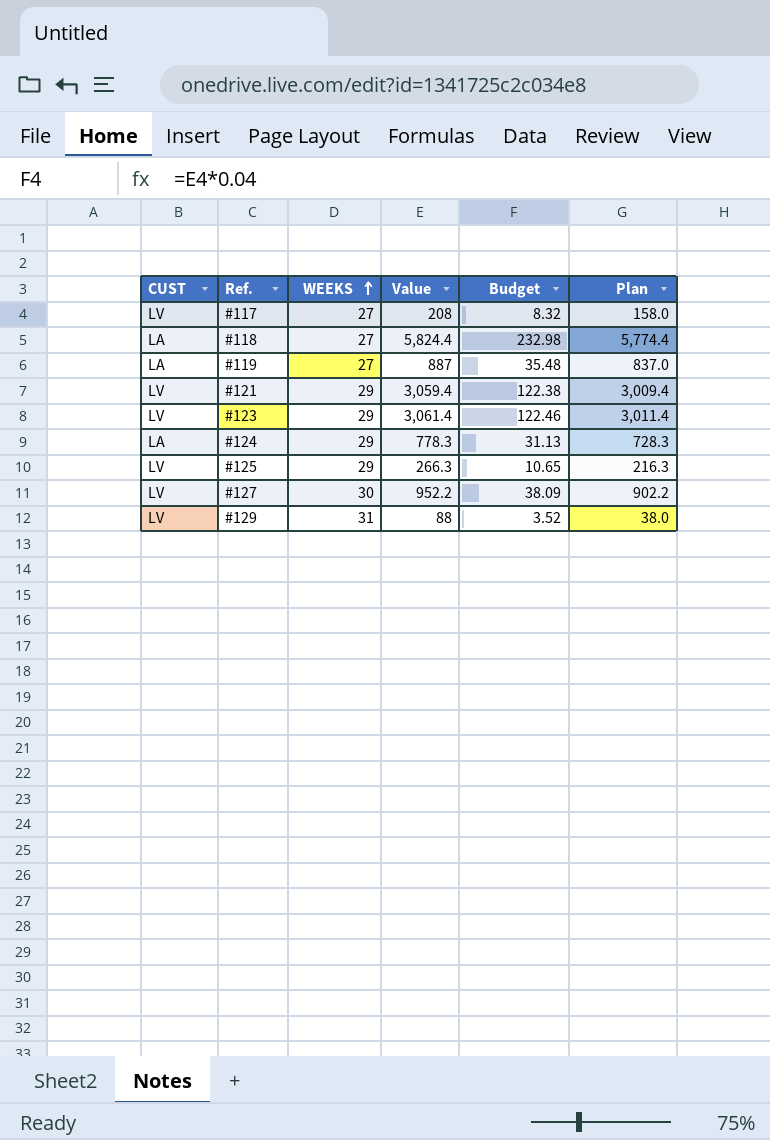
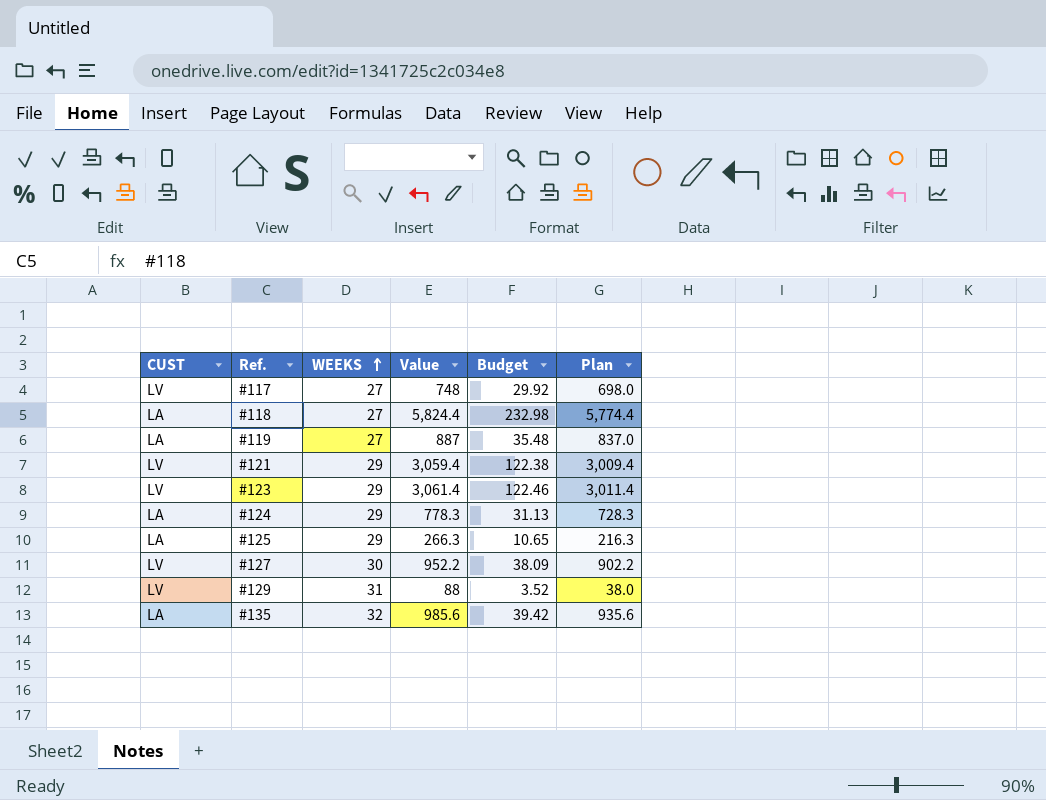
#117 | Value: 208 -> 748
#117 | Budget: 8.32 -> 29.92
#117 | Plan: 158.0 -> 698.0
#125 | CUST: LV -> LA
row #135: none -> LA | 32 | 985.6 | 39.42 | 935.6

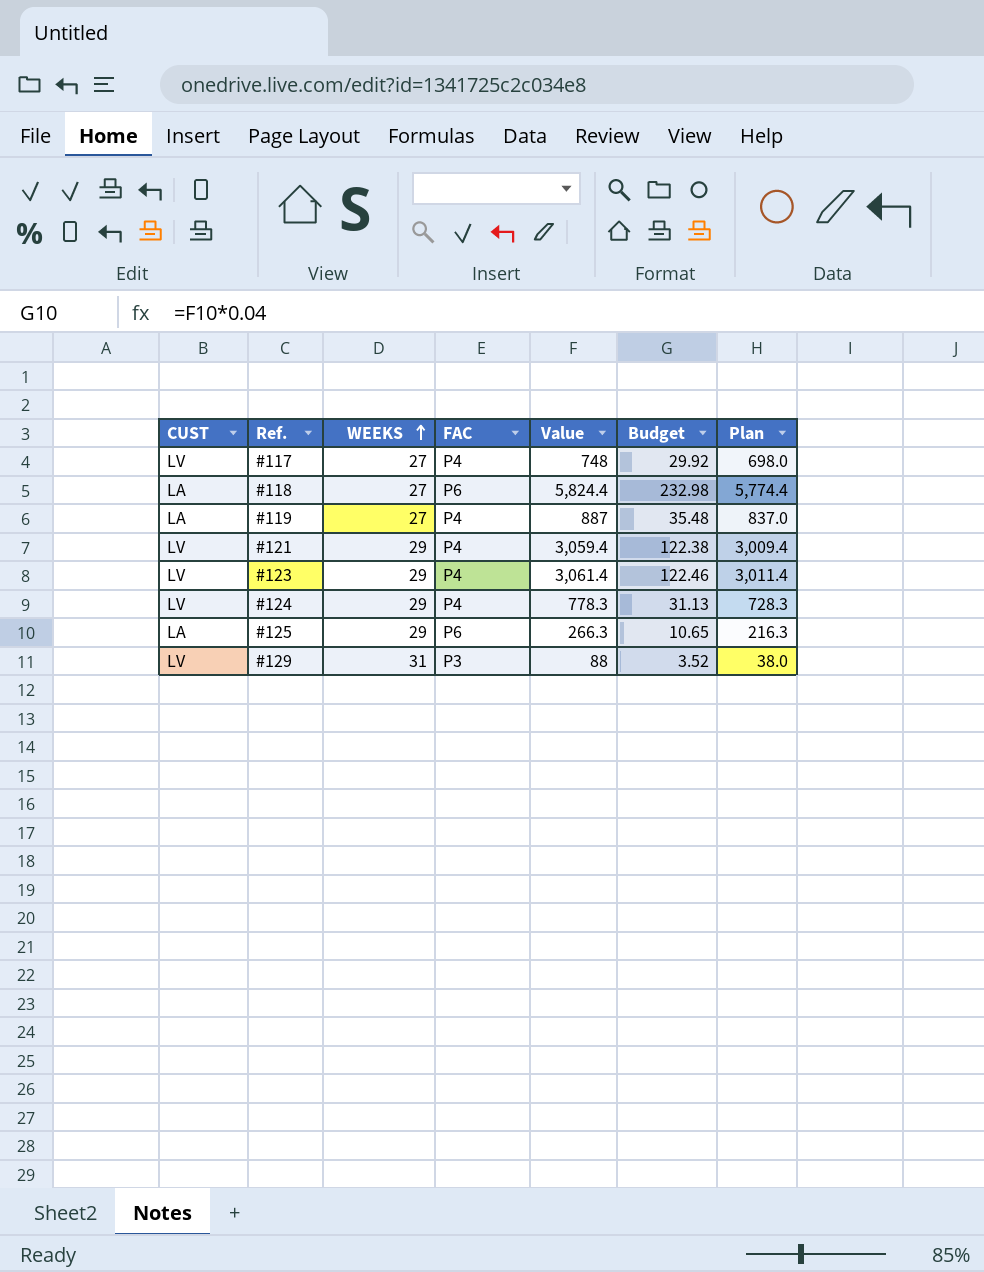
column FAC | position: none -> 4
row #127: LV | 30 | 952.2 | 38.09 | 902.2 -> none
row #135: LA | 32 | 985.6 | 39.42 | 935.6 -> none
#124 | CUST: LA -> LV

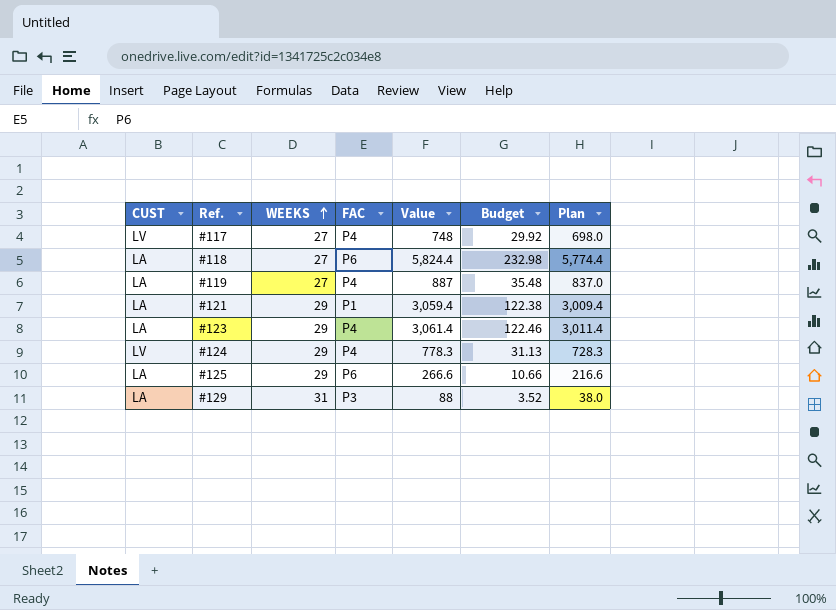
#121 | CUST: LV -> LA
#121 | FAC: P4 -> P1
#123 | CUST: LV -> LA
#125 | Value: 266.3 -> 266.6
#125 | Budget: 10.65 -> 10.66
#125 | Plan: 216.3 -> 216.6
#129 | CUST: LV -> LA

